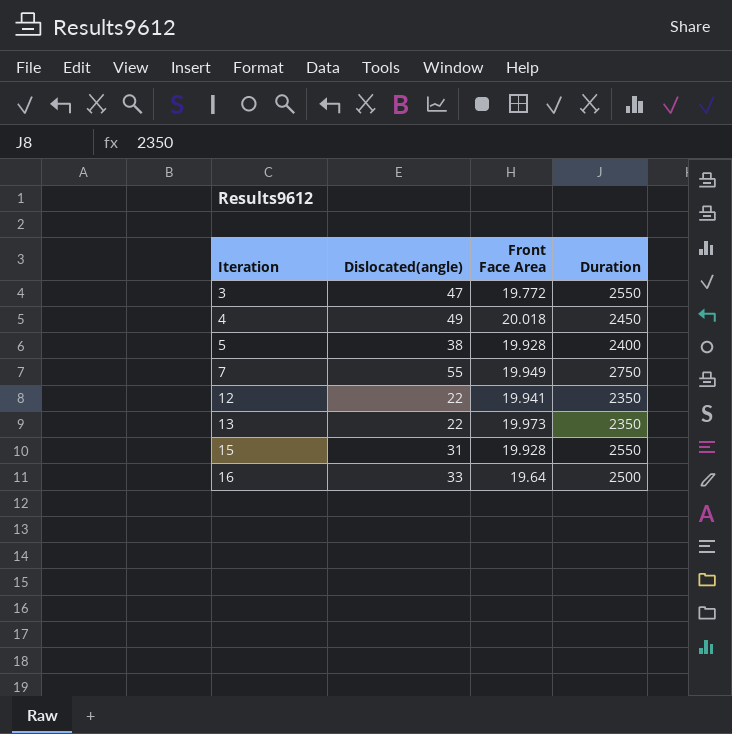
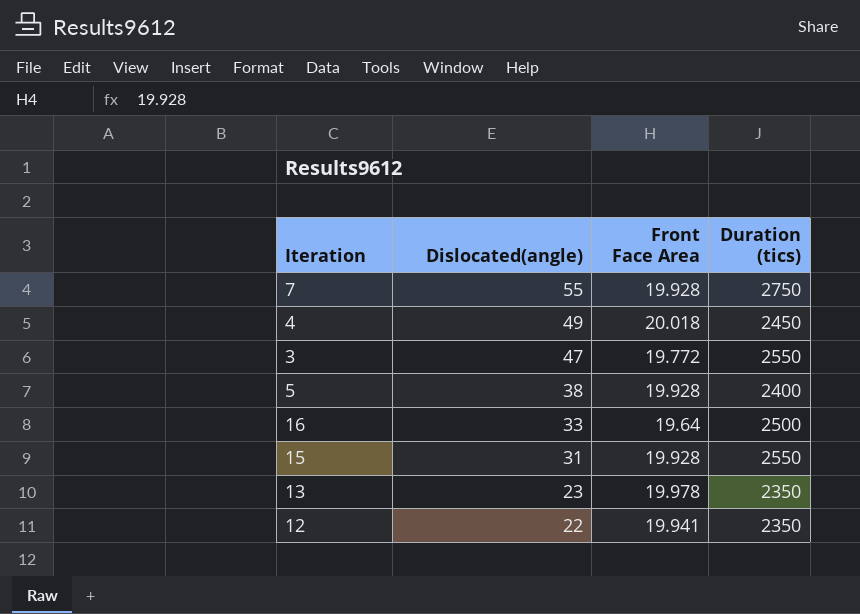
row order: Iteration ascending -> Dislocated(angle) descending
column name: Duration -> Duration (tics)
7 | Front Face Area: 19.949 -> 19.928
13 | Dislocated(angle): 22 -> 23
13 | Front Face Area: 19.973 -> 19.978

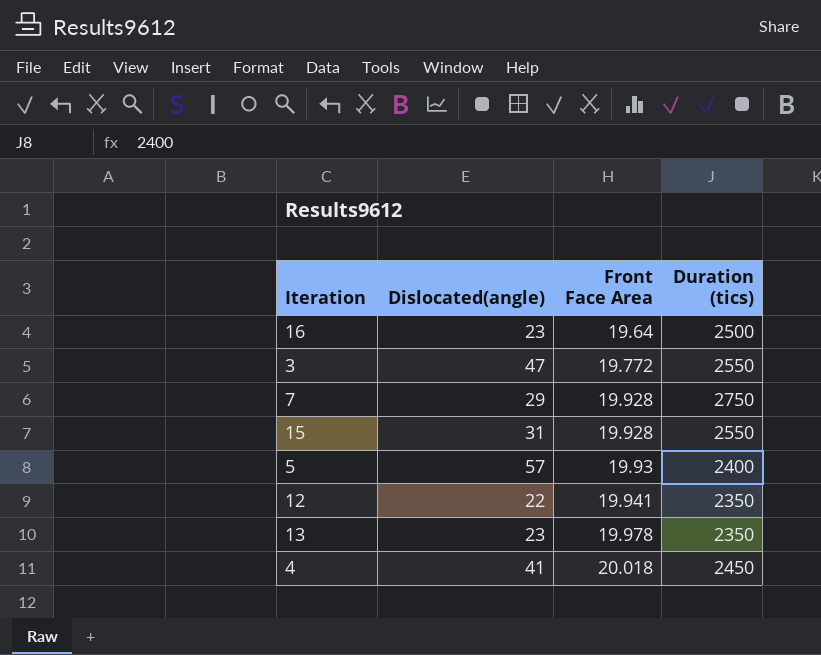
row order: Dislocated(angle) descending -> Front Face Area ascending
16 | Dislocated(angle): 33 -> 23
7 | Dislocated(angle): 55 -> 29
5 | Dislocated(angle): 38 -> 57
5 | Front Face Area: 19.928 -> 19.93
4 | Dislocated(angle): 49 -> 41

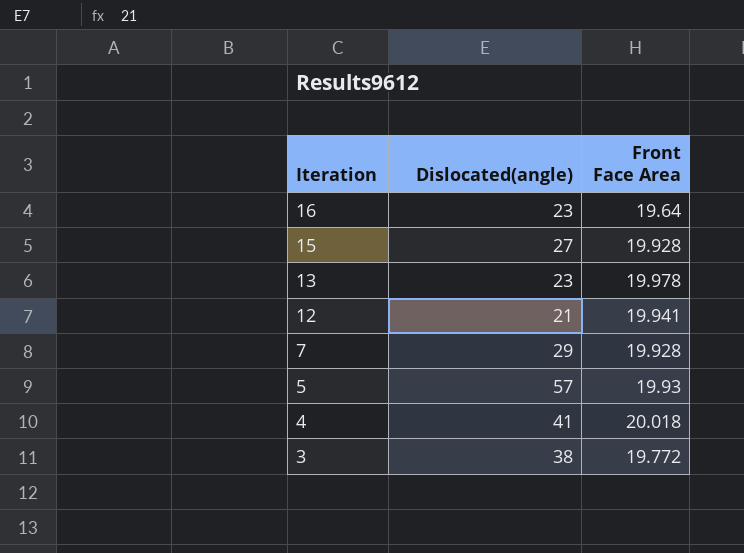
row order: Front Face Area ascending -> Iteration descending
column Duration (tics) | position: 4 -> none
15 | Dislocated(angle): 31 -> 27
12 | Dislocated(angle): 22 -> 21
3 | Dislocated(angle): 47 -> 38

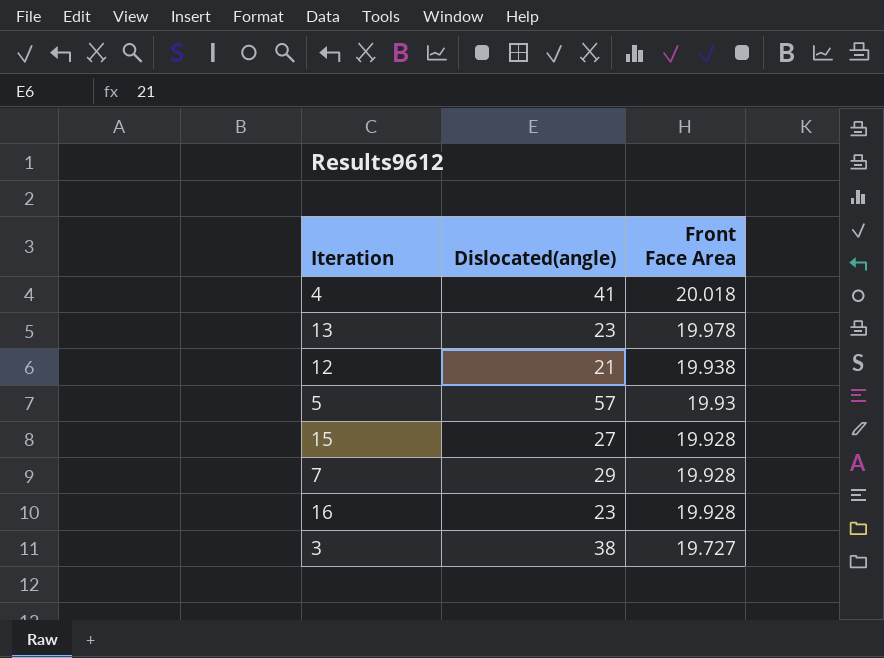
row order: Iteration descending -> Front Face Area descending
12 | Front Face Area: 19.941 -> 19.938
16 | Front Face Area: 19.64 -> 19.928
3 | Front Face Area: 19.772 -> 19.727

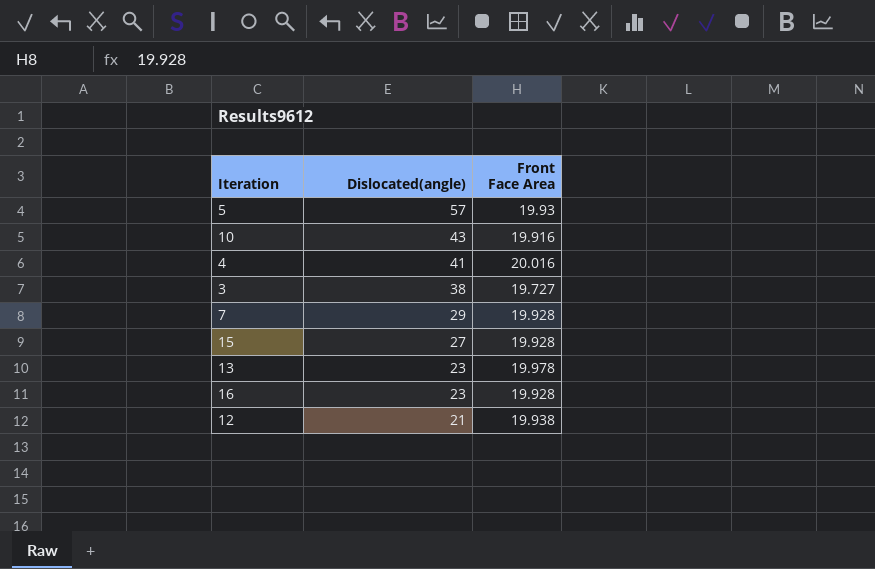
row order: Front Face Area descending -> Dislocated(angle) descending
row 10: none -> 43 | 19.916
4 | Front Face Area: 20.018 -> 20.016

